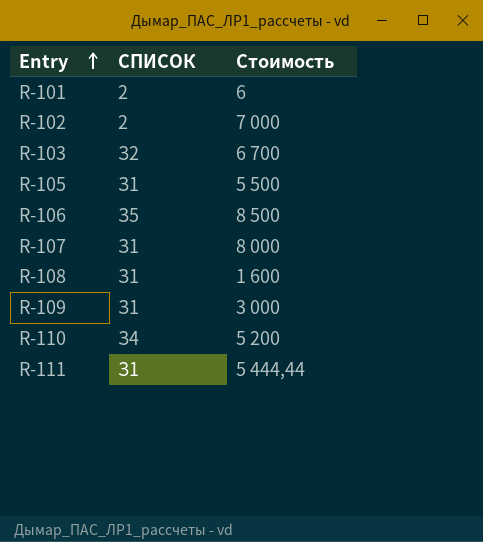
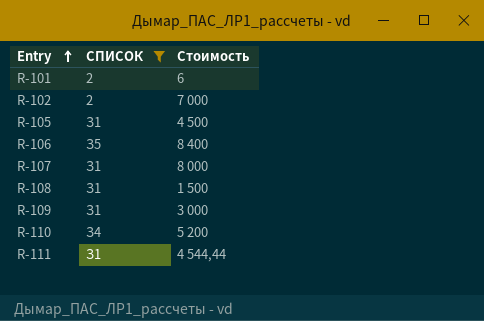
filter: none -> СПИСОК != З2
R-105 | Стоимость: 5 500 -> 4 500
R-106 | Стоимость: 8 500 -> 8 400
R-108 | Стоимость: 1 600 -> 1 500
R-111 | Стоимость: 5 444,44 -> 4 544,44

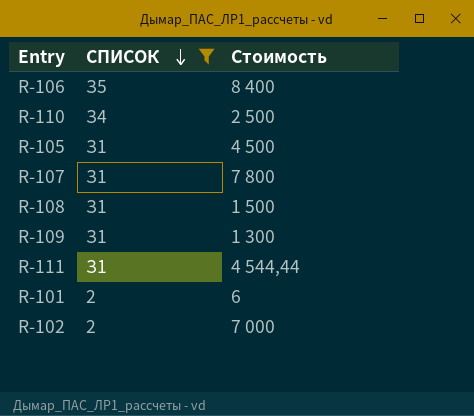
row order: Entry ascending -> СПИСОК descending
R-110 | Стоимость: 5 200 -> 2 500
R-107 | Стоимость: 8 000 -> 7 800
R-109 | Стоимость: 3 000 -> 1 300

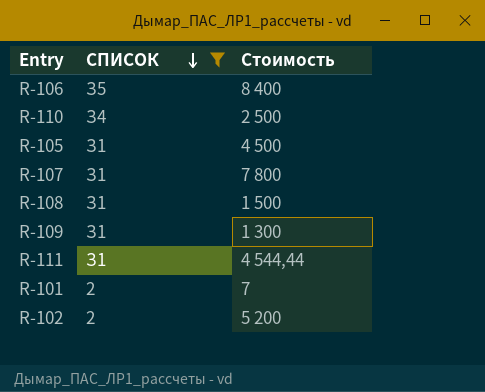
R-101 | Стоимость: 6 -> 7
R-102 | Стоимость: 7 000 -> 5 200

